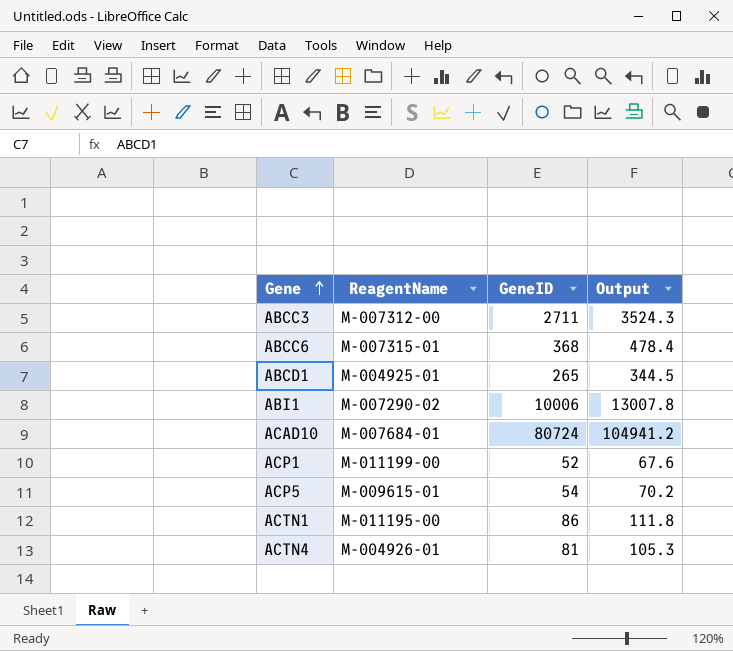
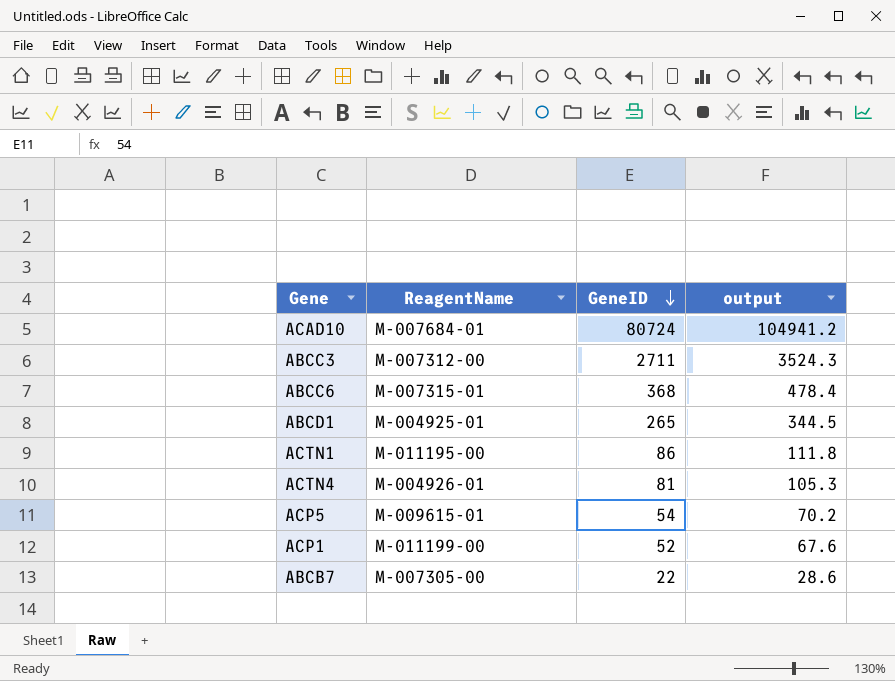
row order: Gene ascending -> GeneID descending
column name: Output -> output
row ABI1: M-007290-02 | 10006 | 13007.8 -> none
row ABCB7: none -> M-007305-00 | 22 | 28.6

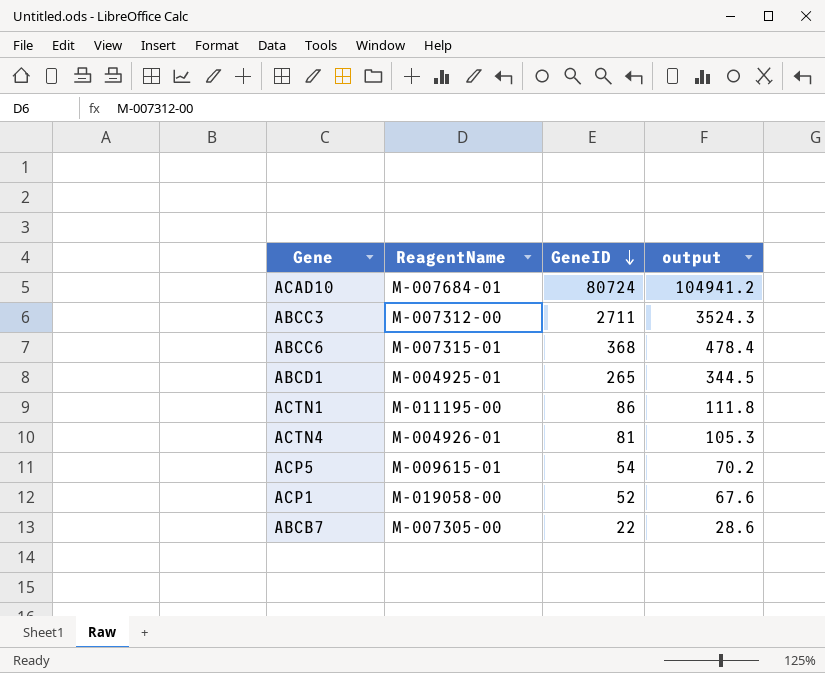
ACP1 | ReagentName: M-011199-00 -> M-019058-00

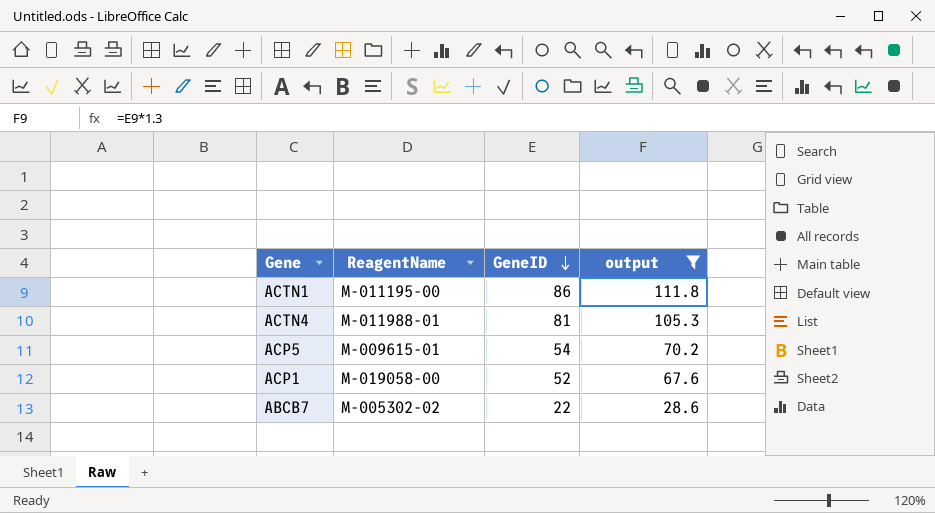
filter: none -> output <= 111.8
ACTN4 | ReagentName: M-004926-01 -> M-011988-01
ABCB7 | ReagentName: M-007305-00 -> M-005302-02

